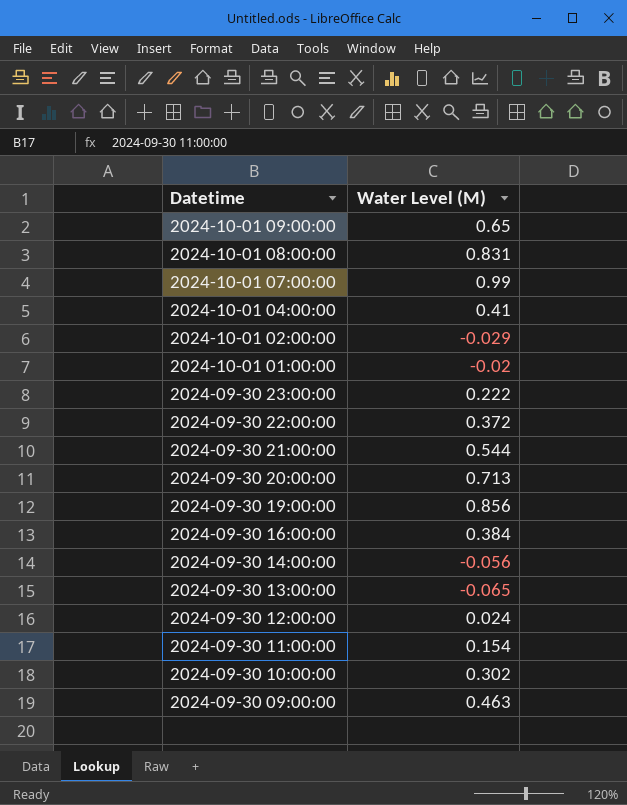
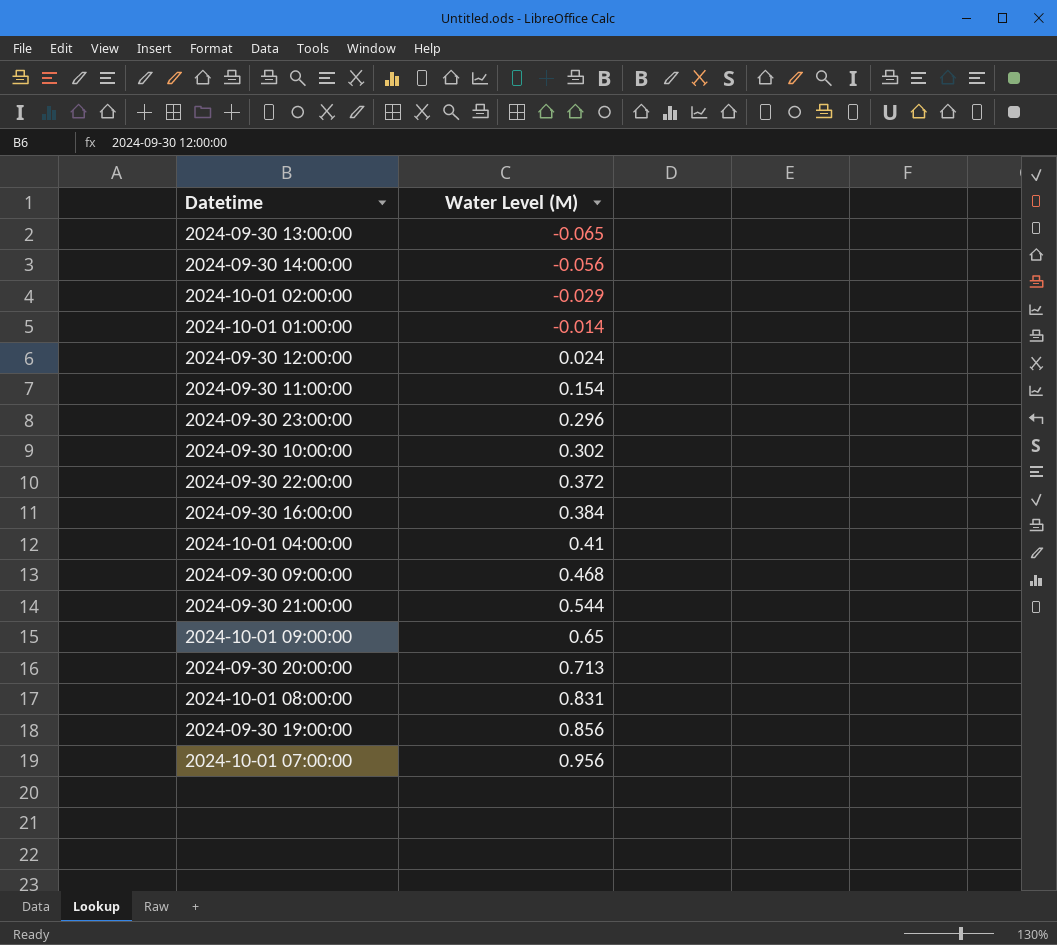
row order: Datetime descending -> Water Level (M) ascending
2024-10-01 01:00:00 | Water Level (M): -0.02 -> -0.014
2024-09-30 23:00:00 | Water Level (M): 0.222 -> 0.296
2024-09-30 09:00:00 | Water Level (M): 0.463 -> 0.468
2024-10-01 07:00:00 | Water Level (M): 0.99 -> 0.956

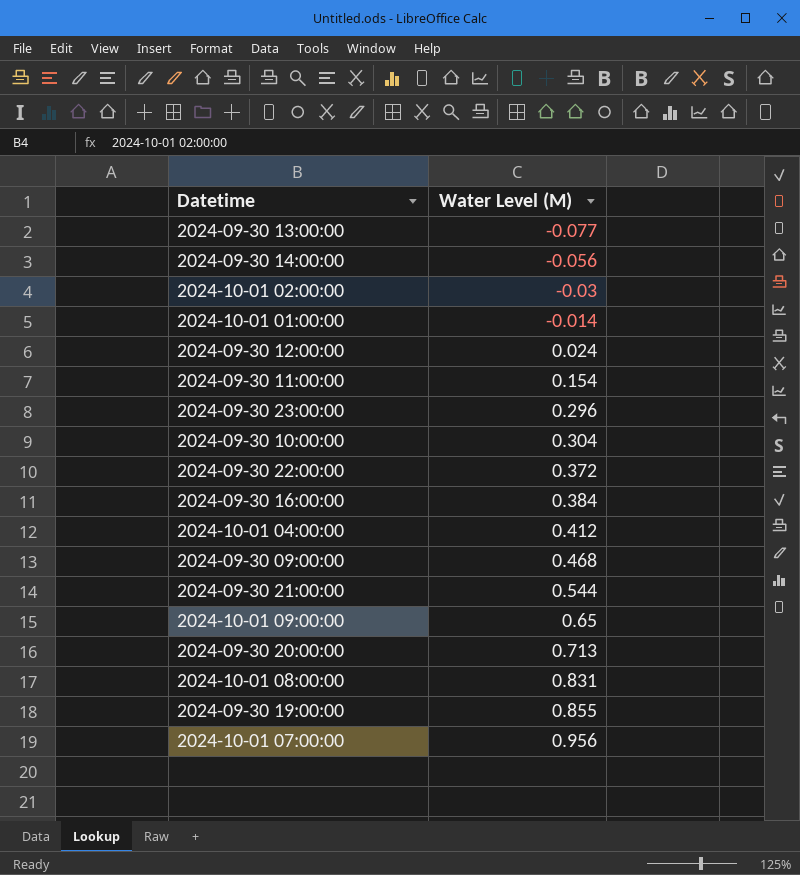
2024-09-30 13:00:00 | Water Level (M): -0.065 -> -0.077
2024-10-01 02:00:00 | Water Level (M): -0.029 -> -0.03
2024-09-30 10:00:00 | Water Level (M): 0.302 -> 0.304
2024-10-01 04:00:00 | Water Level (M): 0.41 -> 0.412
2024-09-30 19:00:00 | Water Level (M): 0.856 -> 0.855

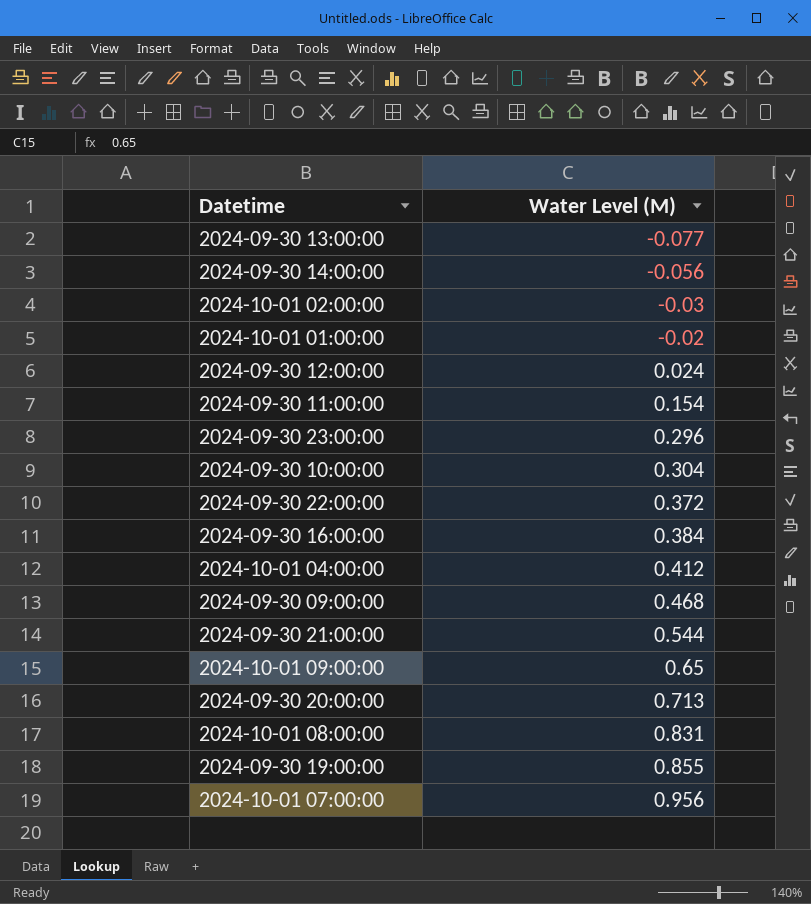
2024-10-01 01:00:00 | Water Level (M): -0.014 -> -0.02

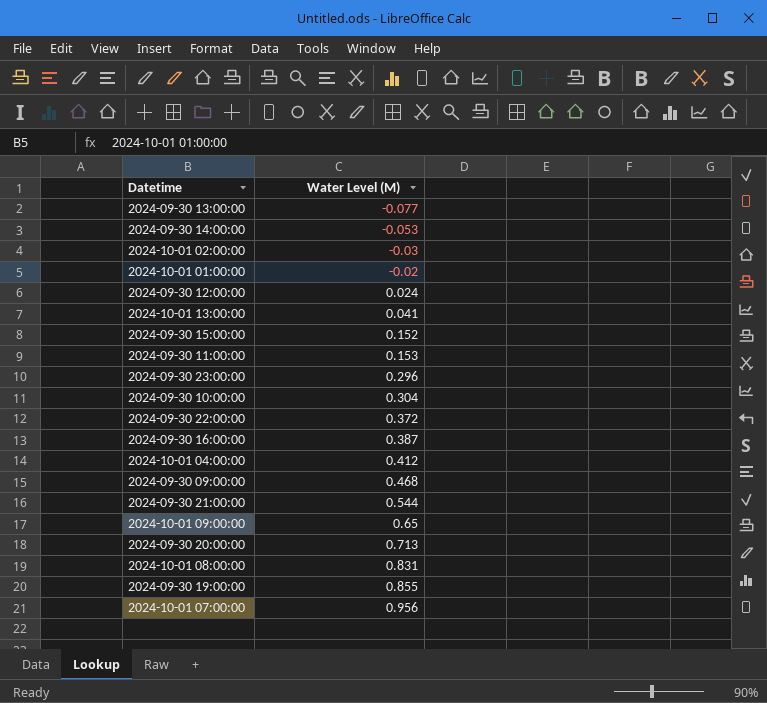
2024-09-30 14:00:00 | Water Level (M): -0.056 -> -0.053
row 2024-10-01 13:00:00: none -> 0.041
row 2024-09-30 15:00:00: none -> 0.152
2024-09-30 11:00:00 | Water Level (M): 0.154 -> 0.153
2024-09-30 16:00:00 | Water Level (M): 0.384 -> 0.387

